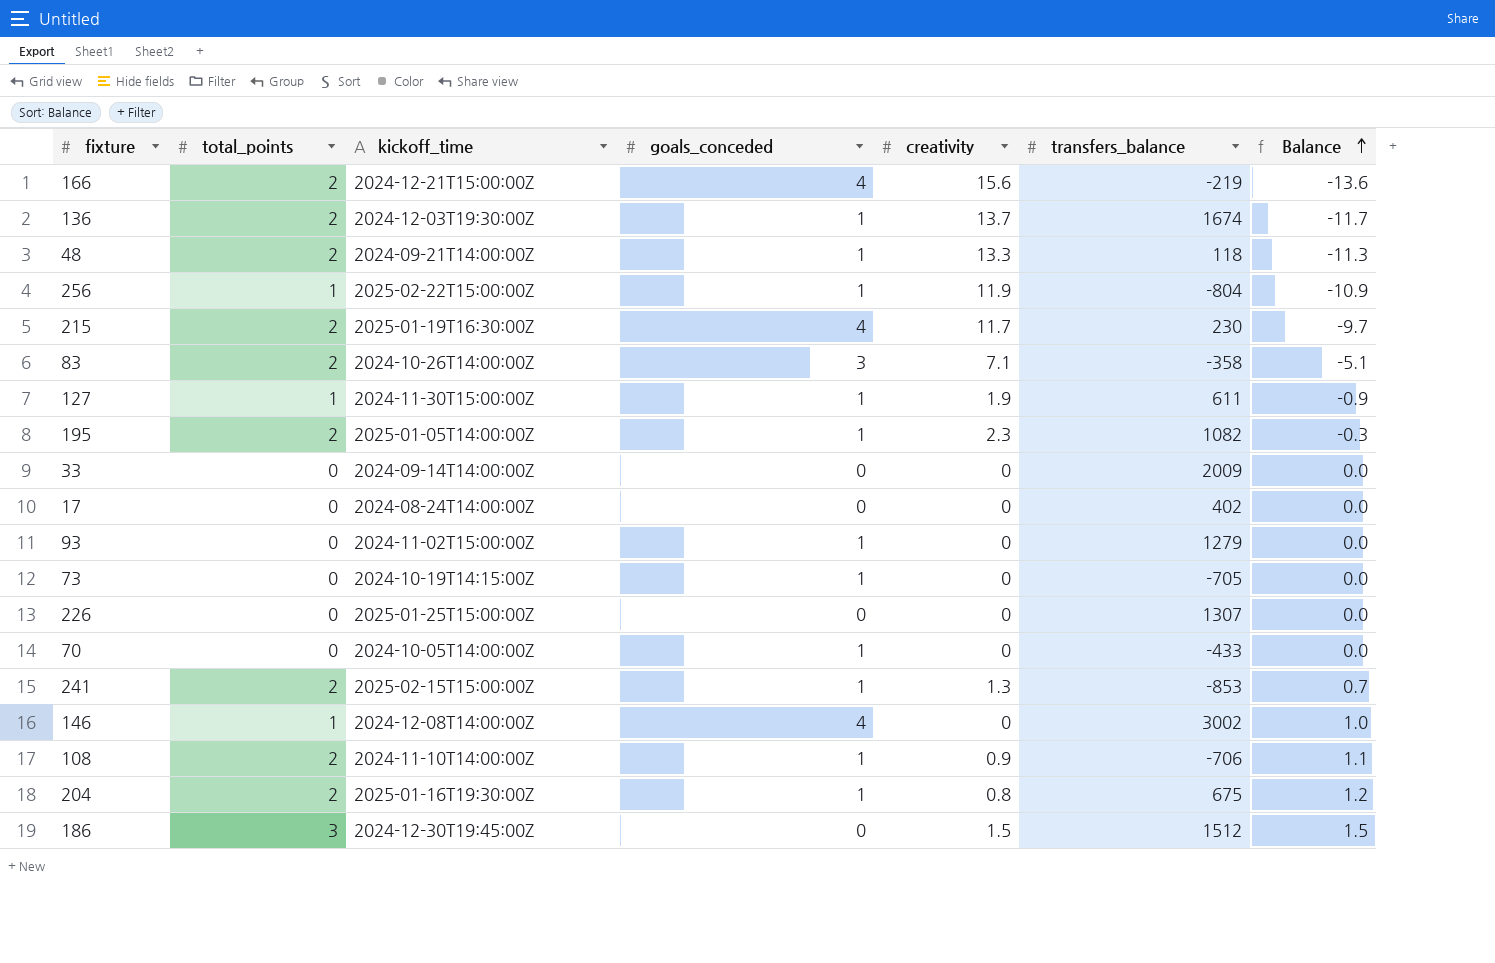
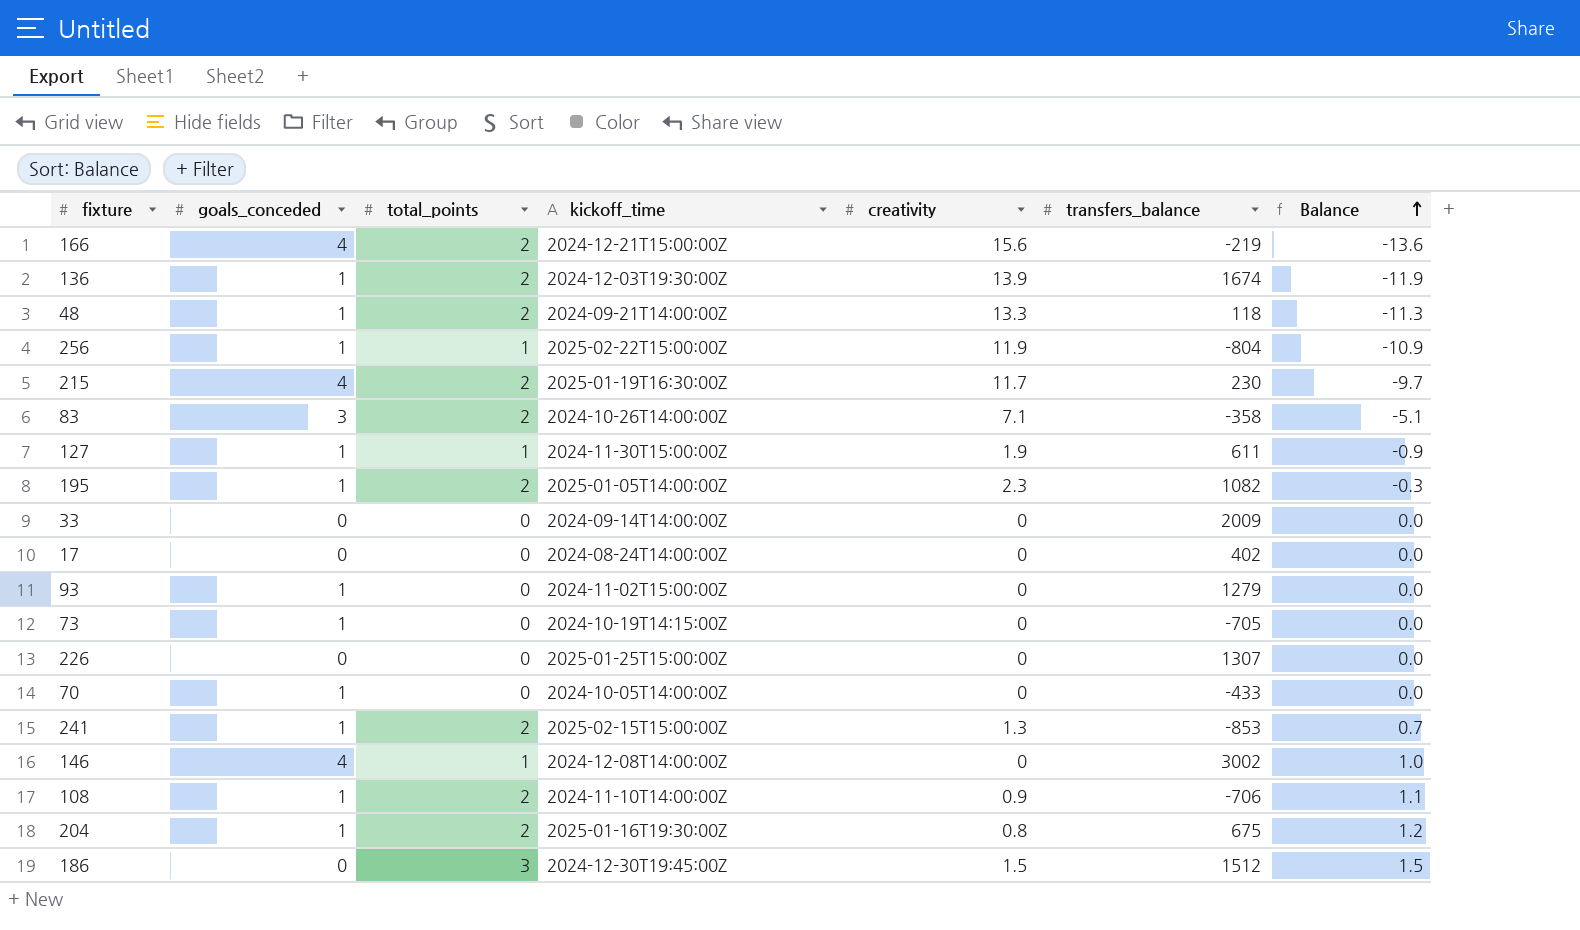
column goals_conceded | position: 4 -> 2
136 | creativity: 13.7 -> 13.9
136 | Balance: -11.7 -> -11.9

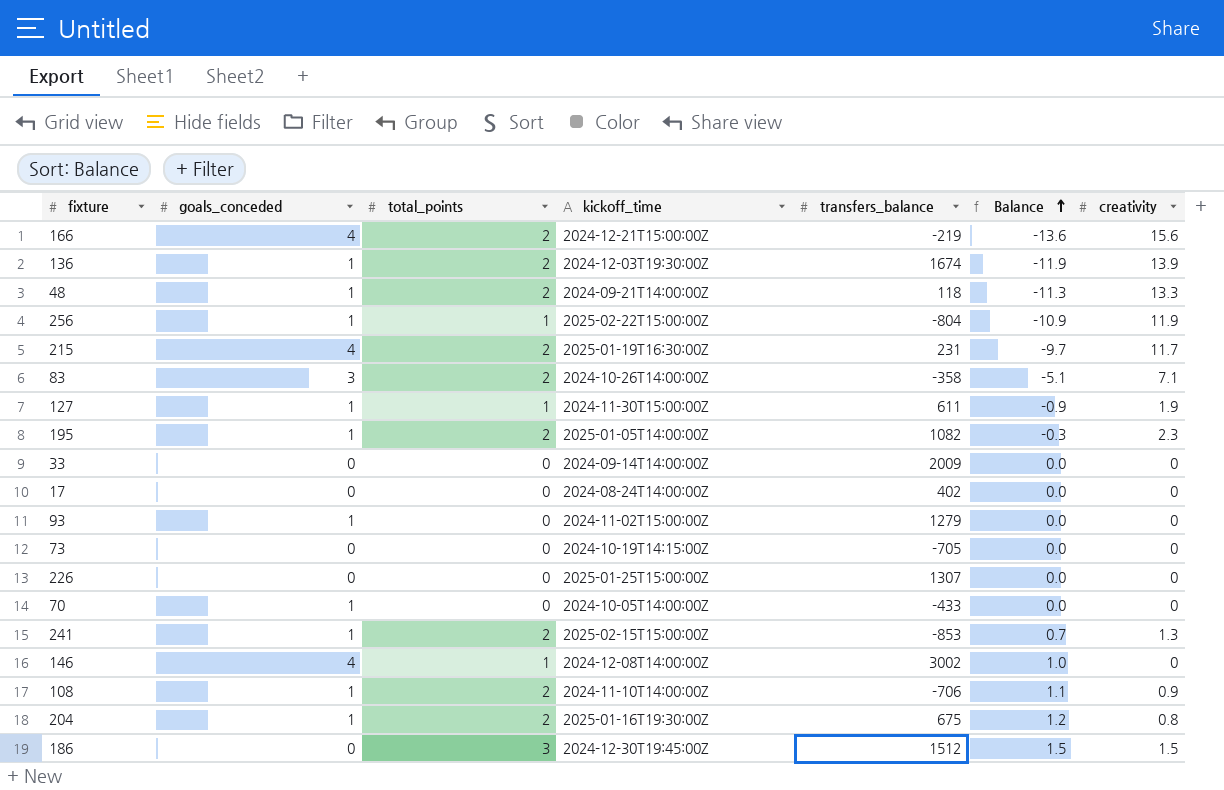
column creativity | position: 5 -> 7
215 | transfers_balance: 230 -> 231
73 | goals_conceded: 1 -> 0

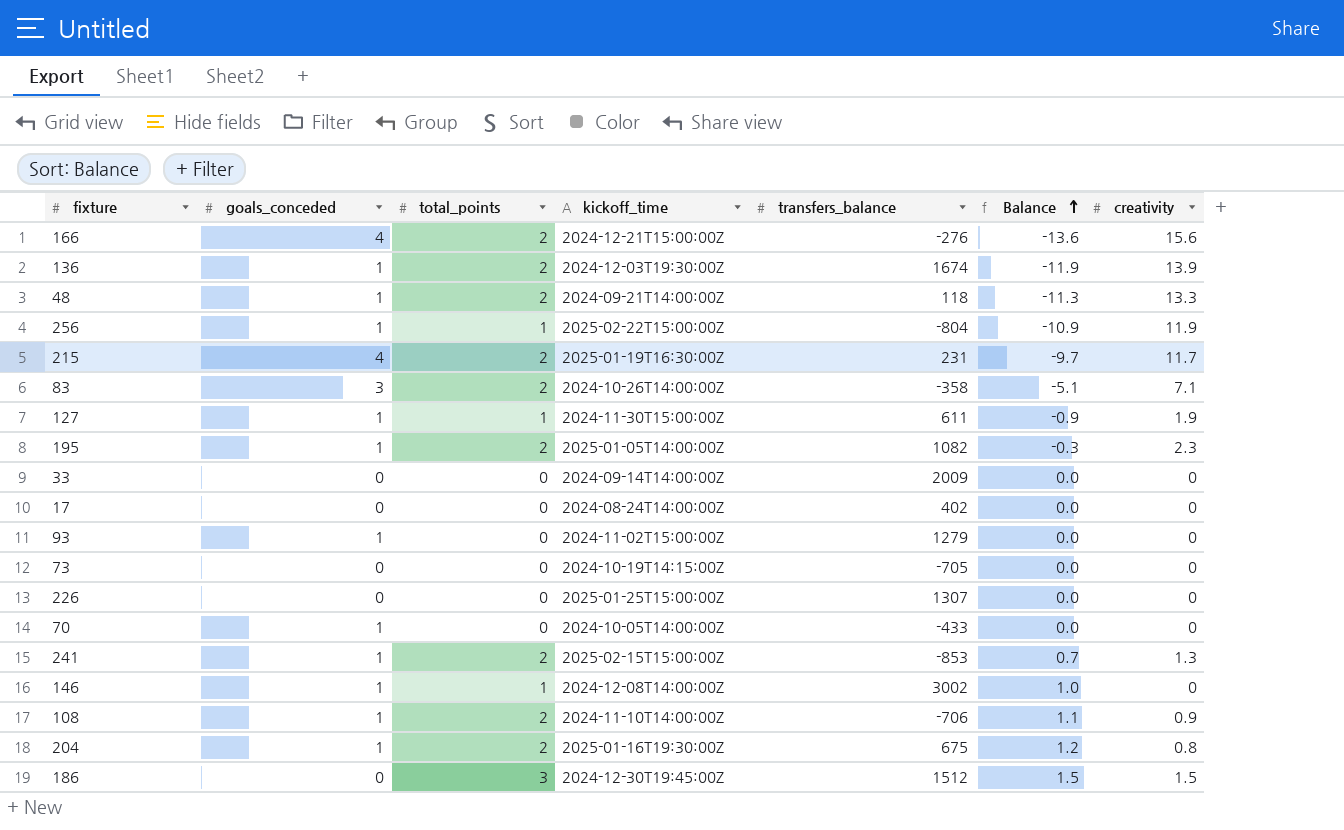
166 | transfers_balance: -219 -> -276
146 | goals_conceded: 4 -> 1

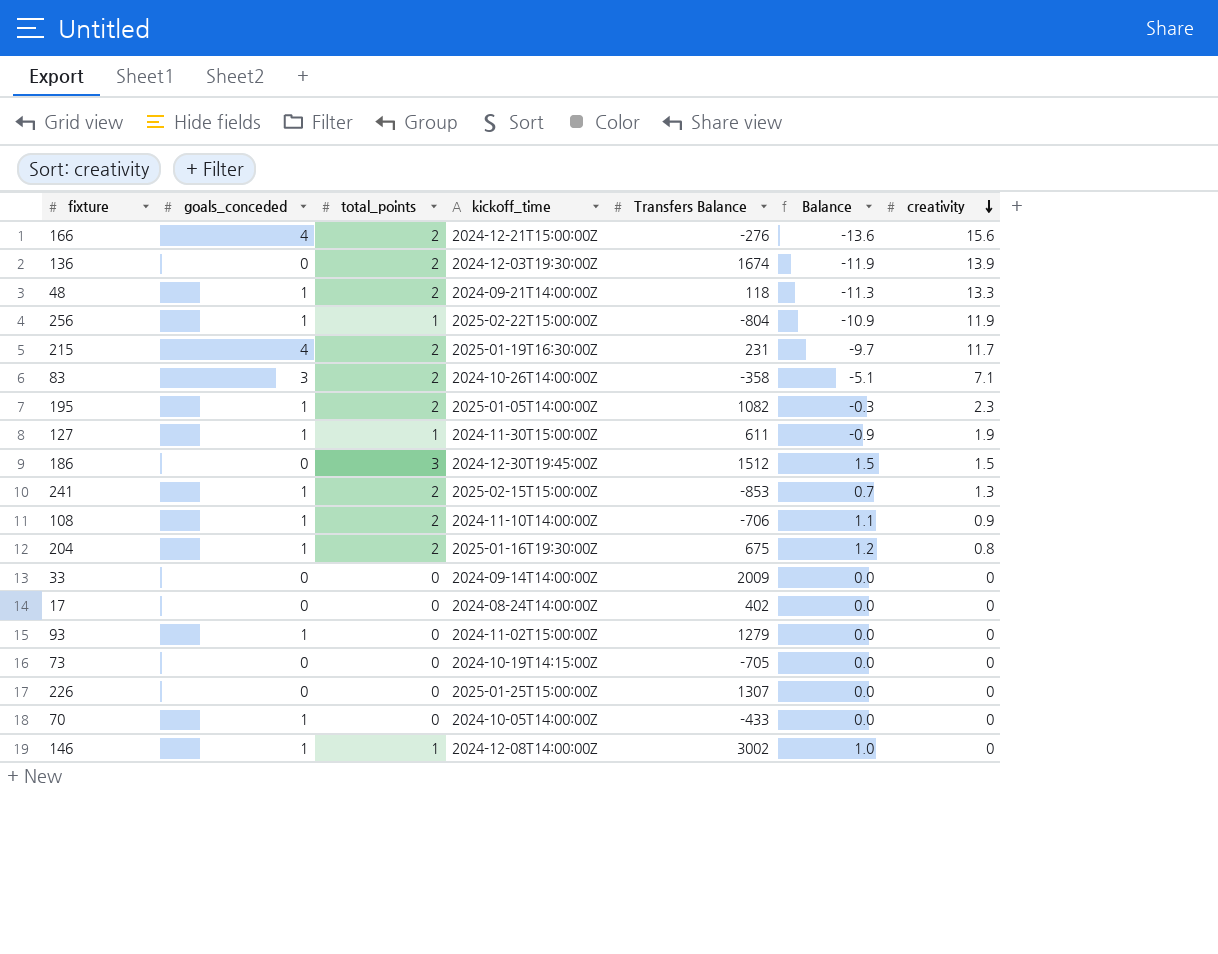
row order: Balance ascending -> creativity descending
column name: transfers_balance -> Transfers Balance
136 | goals_conceded: 1 -> 0

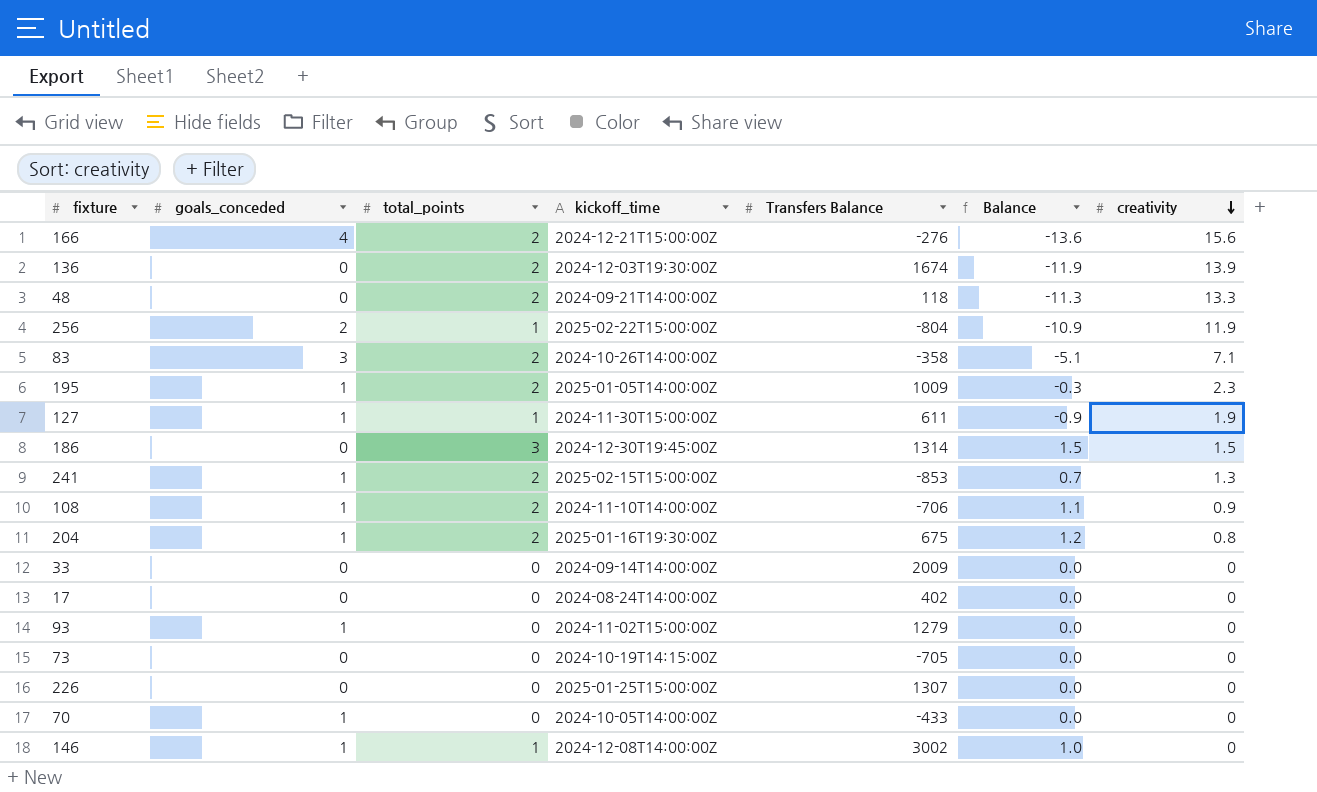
row 215: 4 | 2 | 2025-01-19T16:30:00Z | 231 | -9.7 | 11.7 -> none
48 | goals_conceded: 1 -> 0
256 | goals_conceded: 1 -> 2
195 | Transfers Balance: 1082 -> 1009
186 | Transfers Balance: 1512 -> 1314

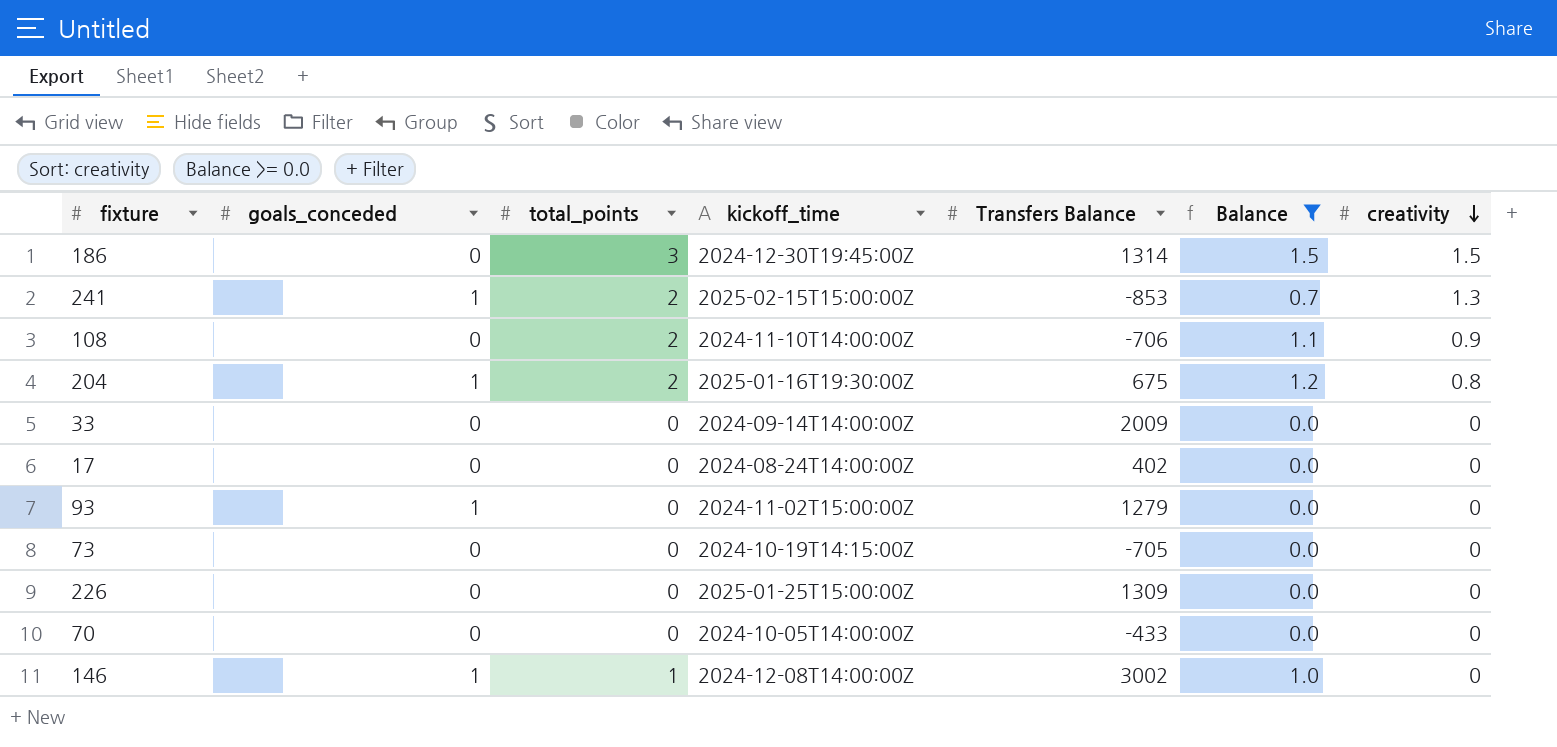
filter: none -> Balance >= 0.0
108 | goals_conceded: 1 -> 0
226 | Transfers Balance: 1307 -> 1309
70 | goals_conceded: 1 -> 0

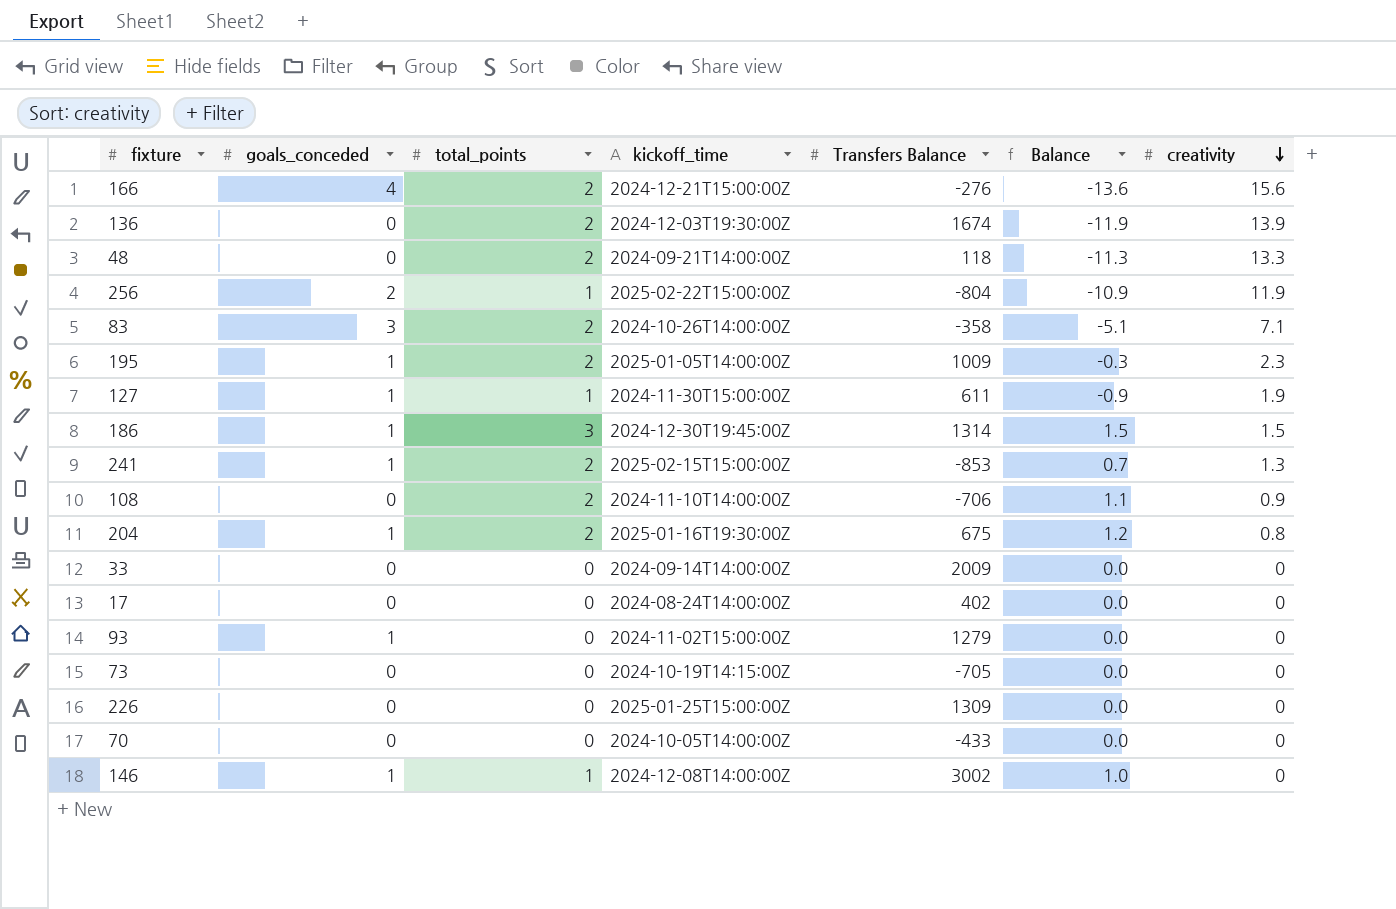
filter: Balance >= 0.0 -> none
186 | goals_conceded: 0 -> 1

